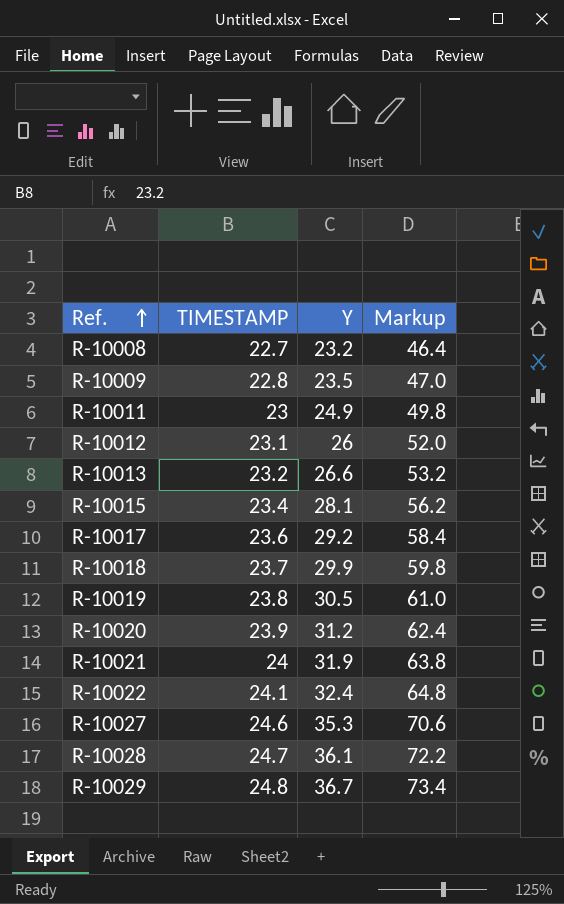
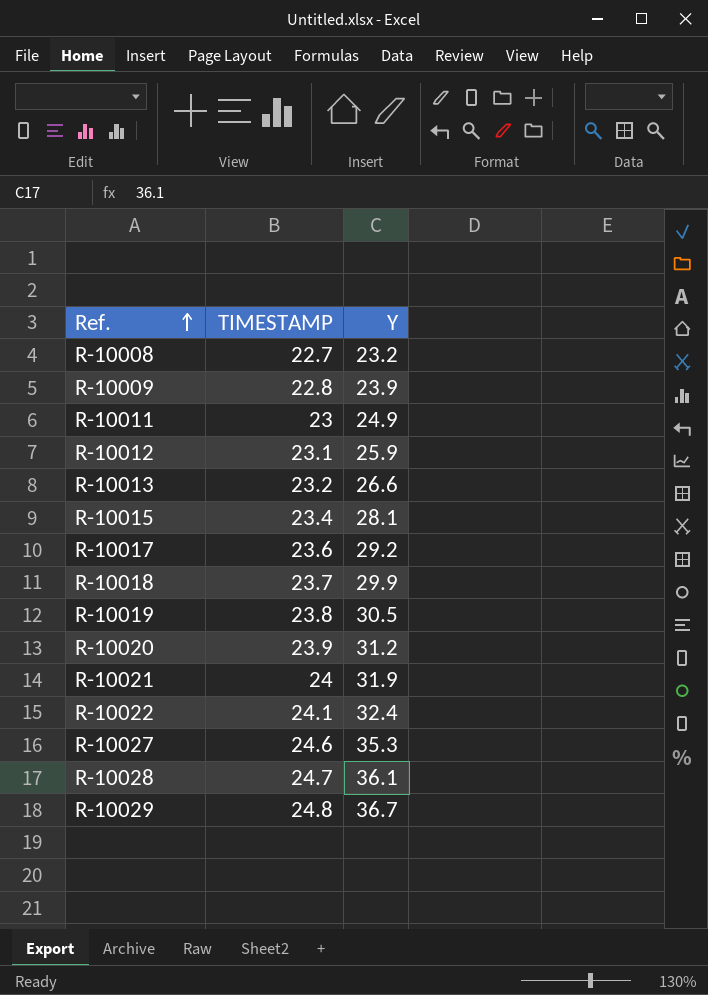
column Markup | formula: [Y] * 2 -> none
R-10009 | Y: 23.5 -> 23.9
R-10012 | Y: 26 -> 25.9

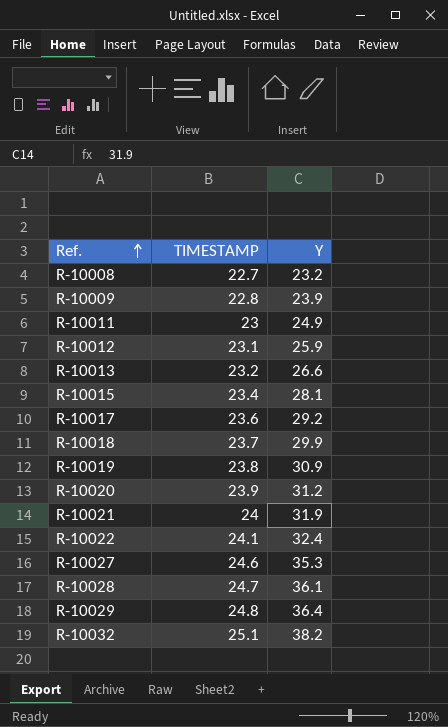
R-10019 | Y: 30.5 -> 30.9
R-10029 | Y: 36.7 -> 36.4
row R-10032: none -> 25.1 | 38.2

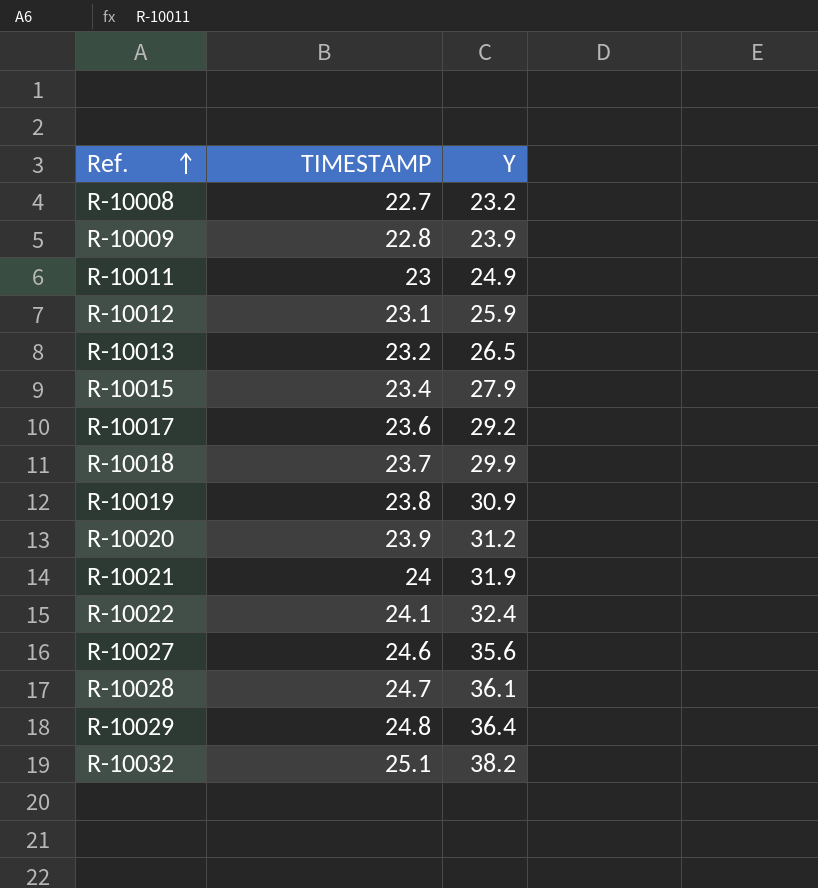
R-10013 | Y: 26.6 -> 26.5
R-10015 | Y: 28.1 -> 27.9
R-10027 | Y: 35.3 -> 35.6

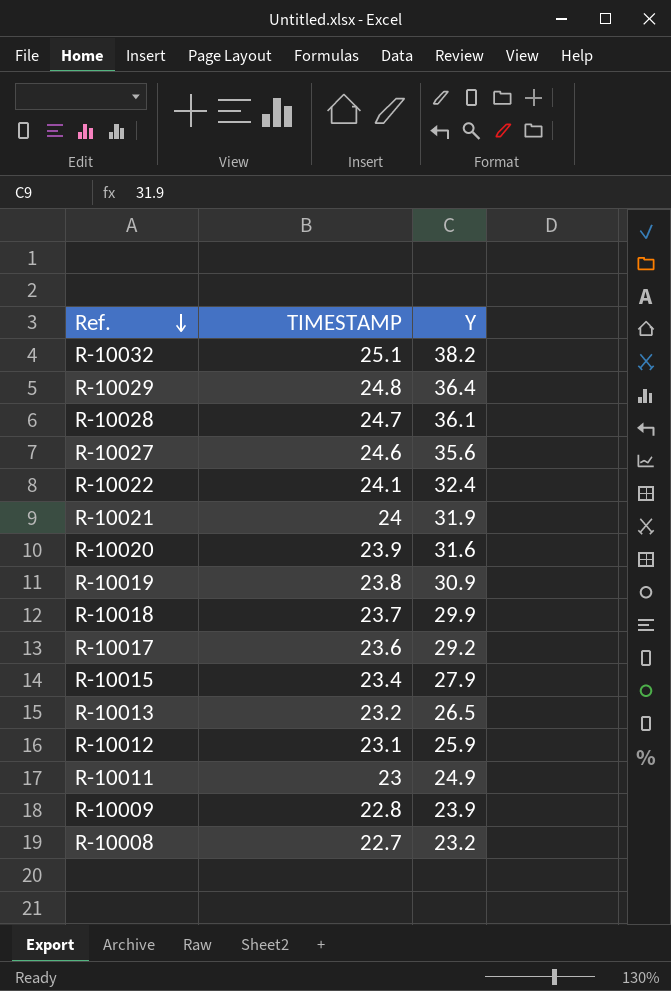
row order: Ref. ascending -> Ref. descending
R-10020 | Y: 31.2 -> 31.6

